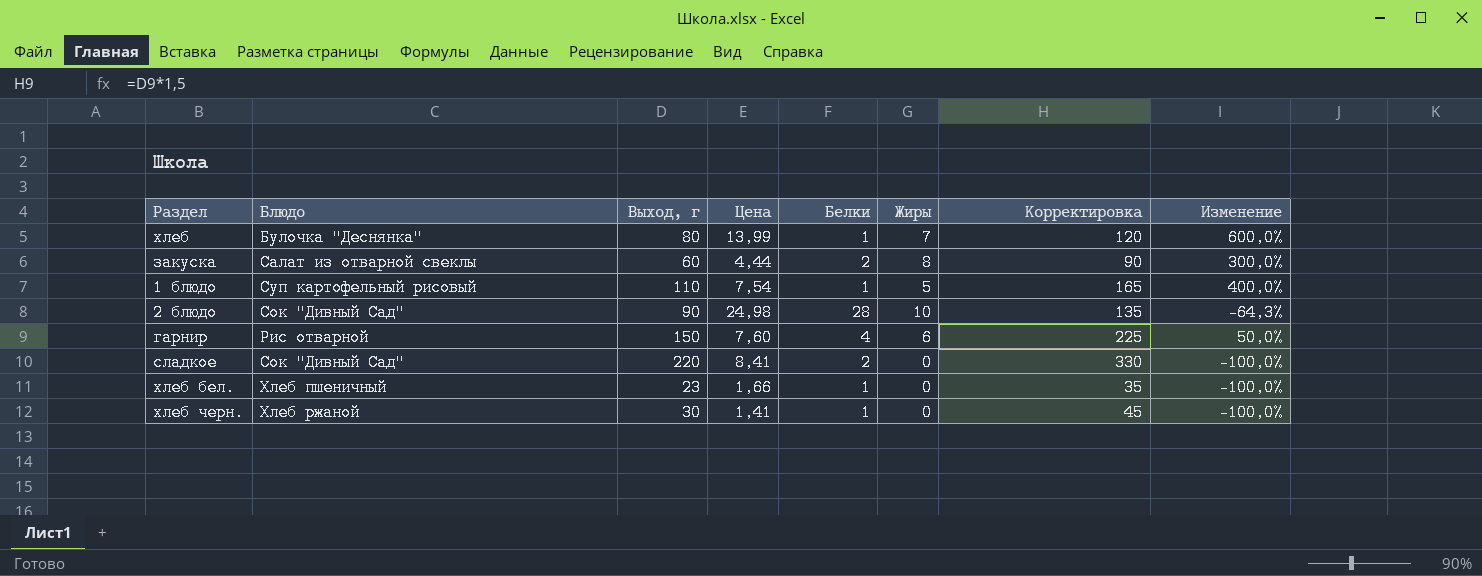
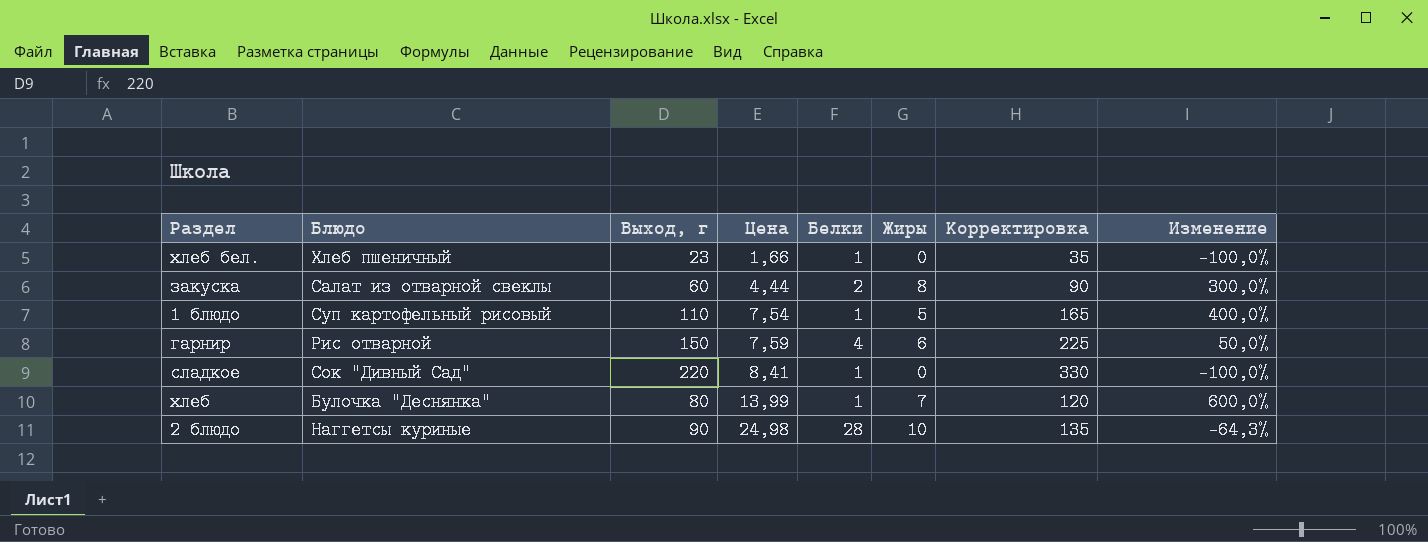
row order: none -> Цена ascending
row хлеб черн.: Хлеб ржаной | 30 | 1,41 | 1 | 0 | 45 | -100,0% -> none
гарнир | Цена: 7,60 -> 7,59
сладкое | Белки: 2 -> 1
2 блюдо | Блюдо: Сок "Дивный Сад" -> Наггетсы куриные

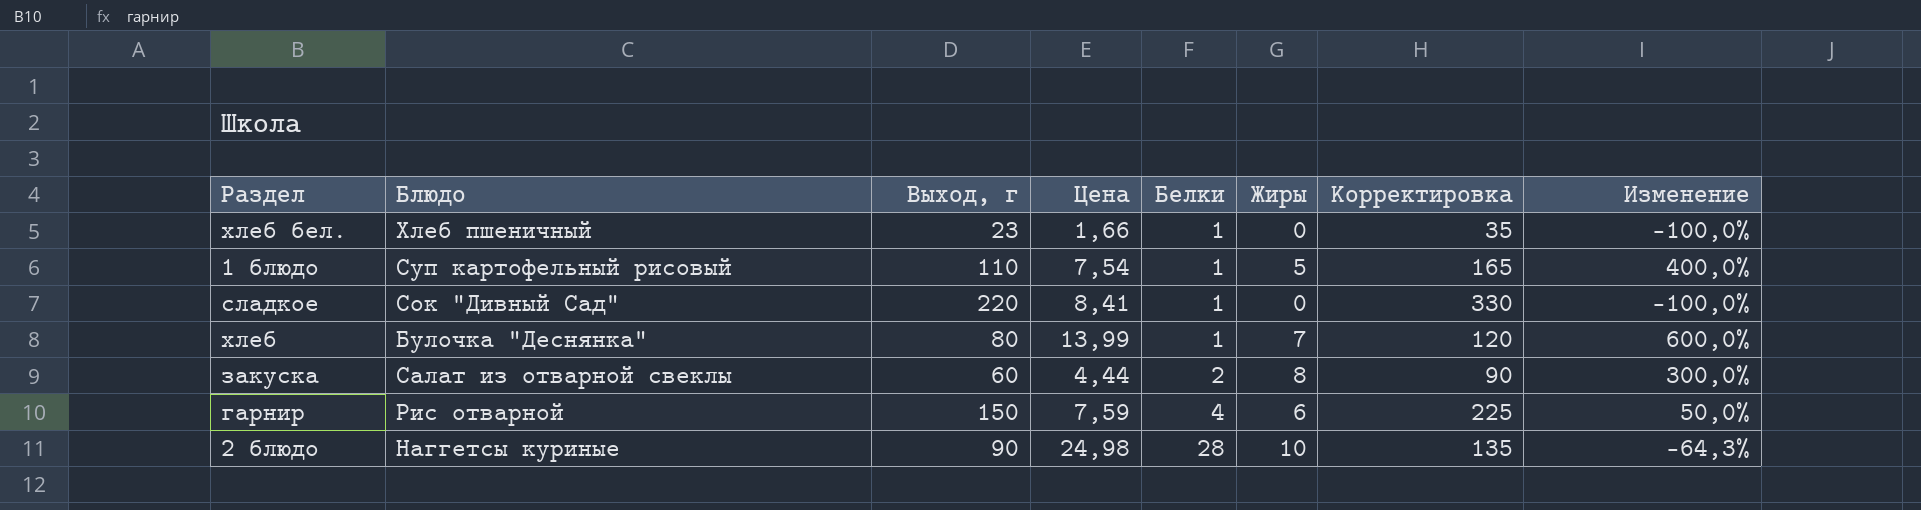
row order: Цена ascending -> Белки ascending

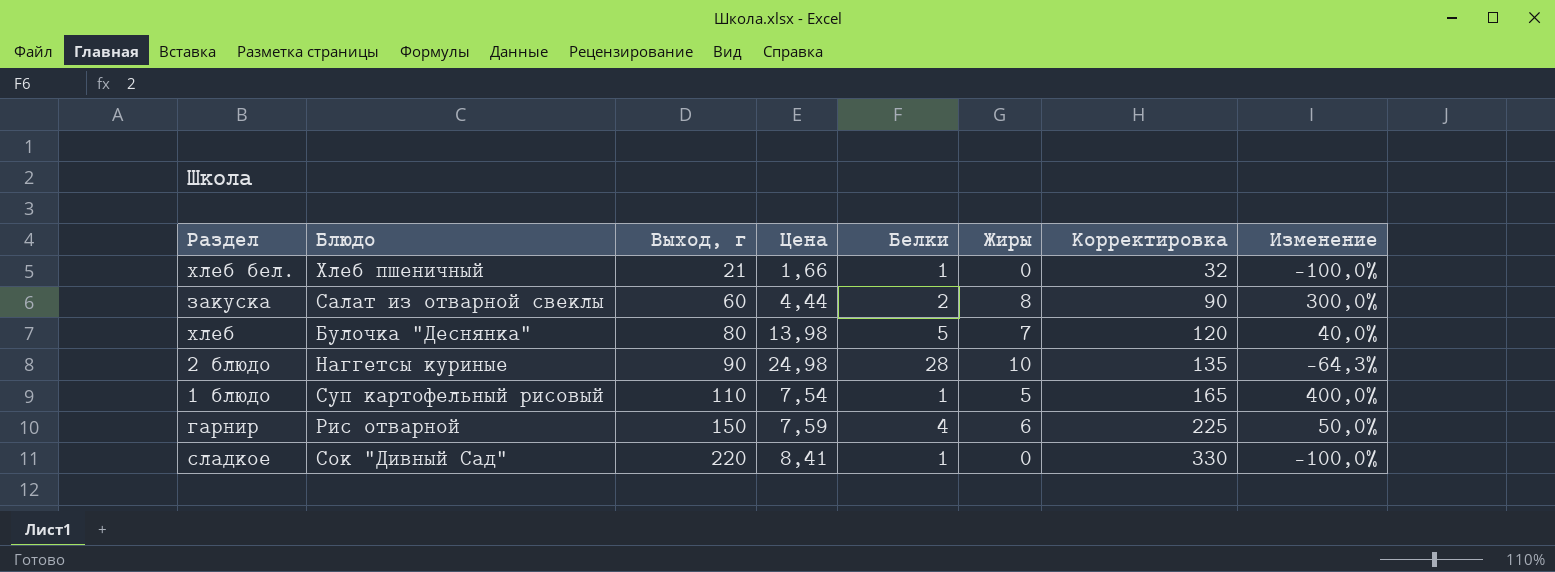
row order: Белки ascending -> Выход, г ascending
хлеб бел. | Выход, г: 23 -> 21
хлеб бел. | Корректировка: 35 -> 32
хлеб | Цена: 13,99 -> 13,98
хлеб | Белки: 1 -> 5
хлеб | Изменение: 600,0% -> 40,0%

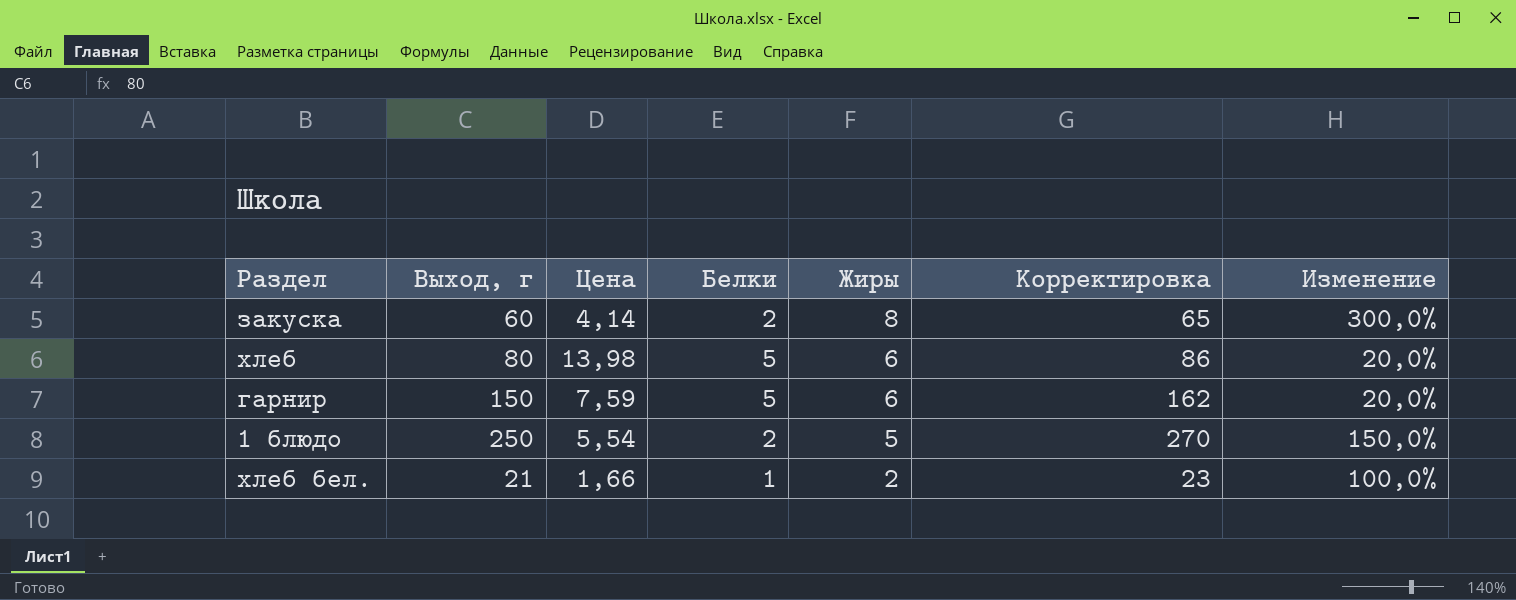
row order: Выход, г ascending -> Жиры descending
column Блюдо | position: 2 -> none
column Корректировка | formula: [Выход, г] * 1,5 -> [Выход, г] * 1,08
row 2 блюдо: Наггетсы куриные | 90 | 24,98 | 28 | 10 | 135 | -64,3% -> none
row сладкое: Сок "Дивный Сад" | 220 | 8,41 | 1 | 0 | 330 | -100,0% -> none
закуска | Цена: 4,44 -> 4,14
хлеб | Жиры: 7 -> 6
хлеб | Изменение: 40,0% -> 20,0%
гарнир | Белки: 4 -> 5
гарнир | Изменение: 50,0% -> 20,0%
1 блюдо | Выход, г: 110 -> 250
1 блюдо | Цена: 7,54 -> 5,54
1 блюдо | Белки: 1 -> 2
1 блюдо | Изменение: 400,0% -> 150,0%
хлеб бел. | Жиры: 0 -> 2
хлеб бел. | Изменение: -100,0% -> 100,0%

